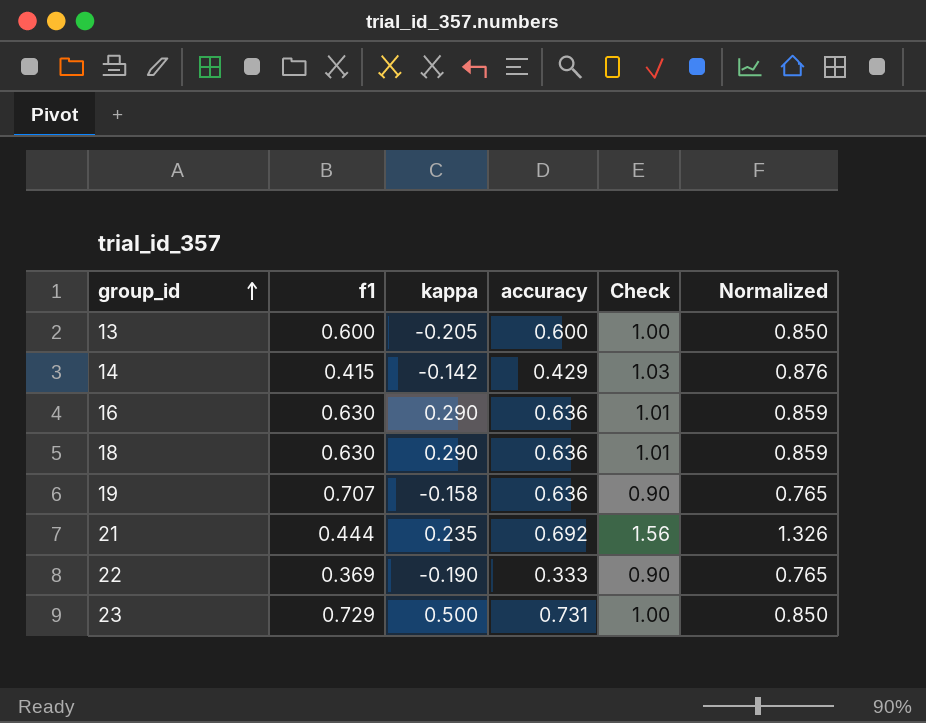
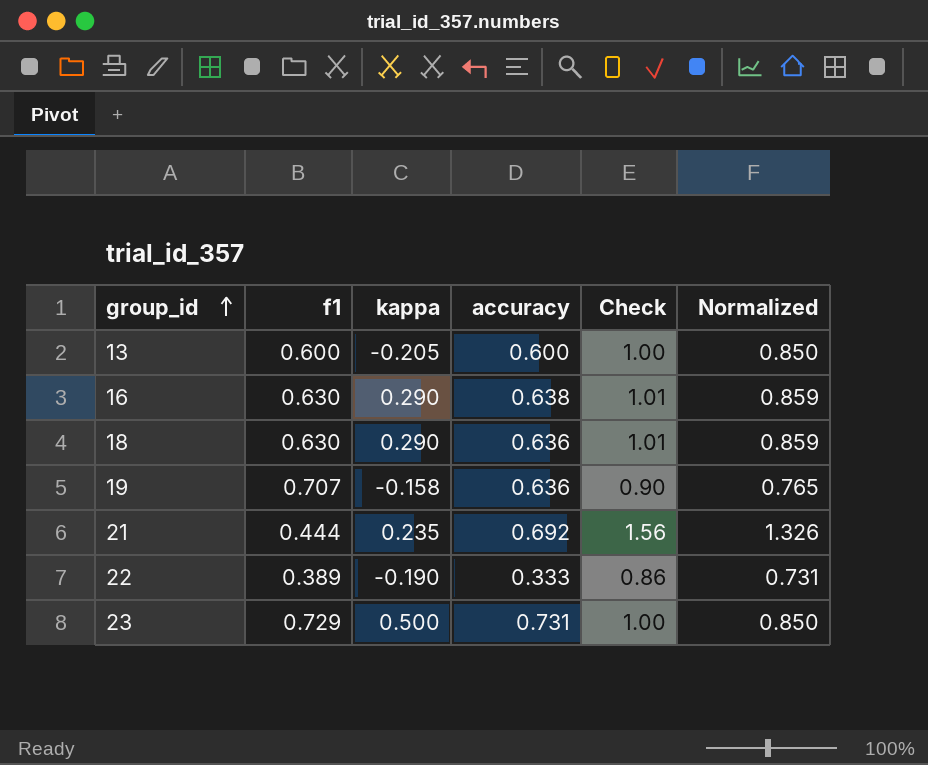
row 14: 0.415 | -0.142 | 0.429 | 1.03 | 0.876 -> none
16 | accuracy: 0.636 -> 0.638
22 | f1: 0.369 -> 0.389
22 | Check: 0.90 -> 0.86
22 | Normalized: 0.765 -> 0.731

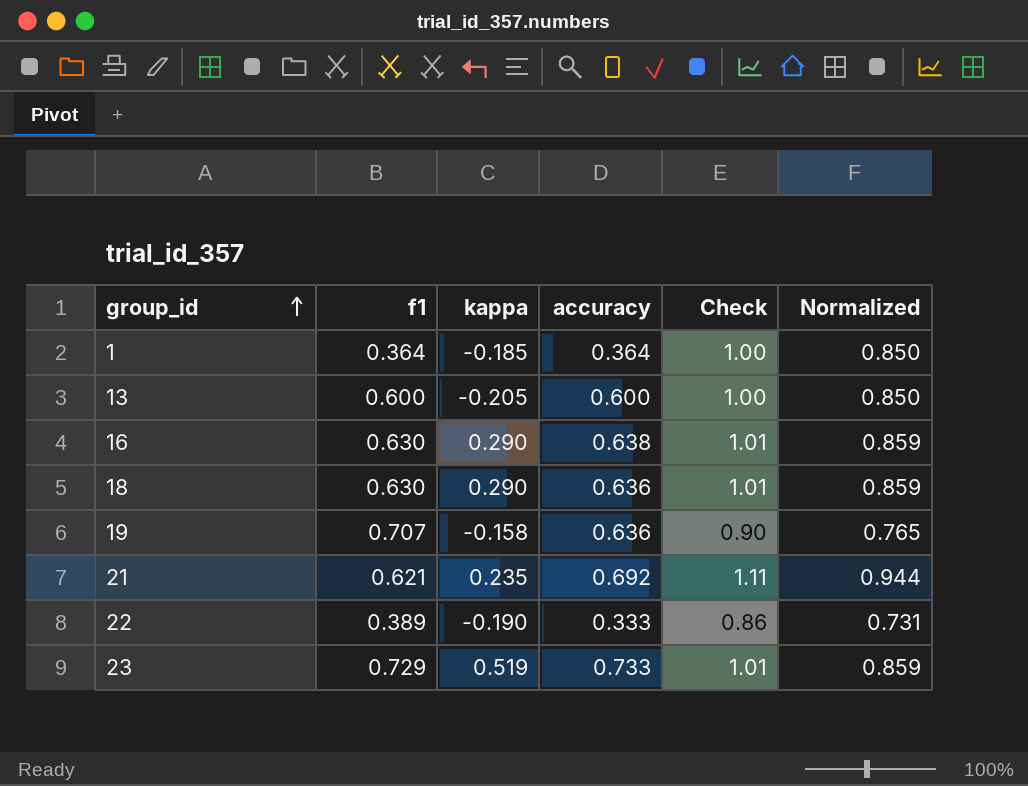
row 1: none -> 0.364 | -0.185 | 0.364 | 1.00 | 0.850
21 | f1: 0.444 -> 0.621
21 | Check: 1.56 -> 1.11
21 | Normalized: 1.326 -> 0.944
23 | kappa: 0.500 -> 0.519
23 | accuracy: 0.731 -> 0.733
23 | Check: 1.00 -> 1.01
23 | Normalized: 0.850 -> 0.859

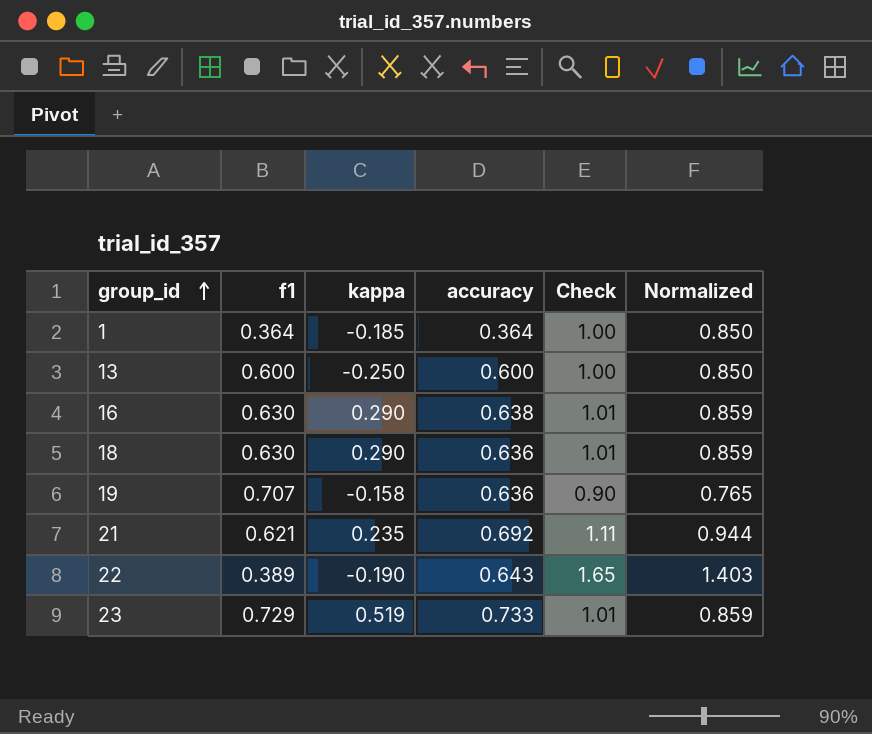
13 | kappa: -0.205 -> -0.250
22 | accuracy: 0.333 -> 0.643
22 | Check: 0.86 -> 1.65
22 | Normalized: 0.731 -> 1.403

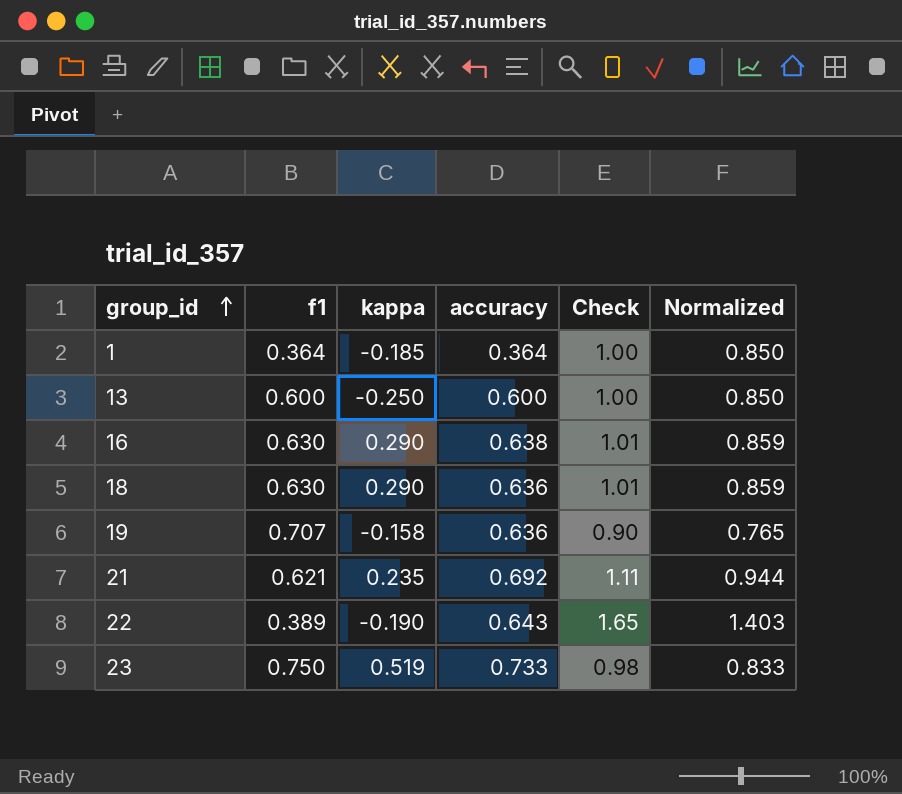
23 | f1: 0.729 -> 0.750
23 | Check: 1.01 -> 0.98
23 | Normalized: 0.859 -> 0.833

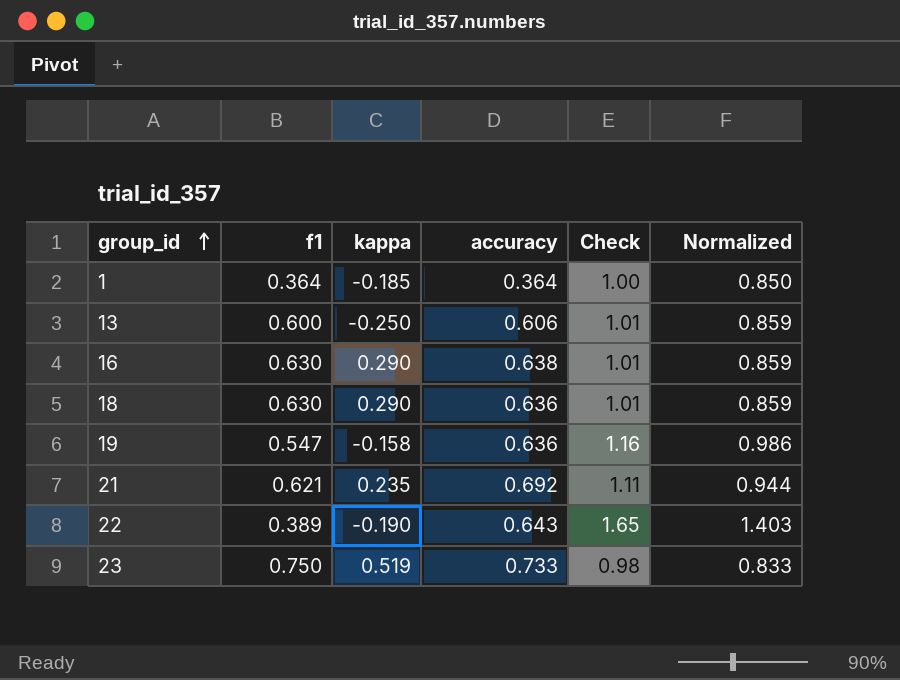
13 | accuracy: 0.600 -> 0.606
13 | Check: 1.00 -> 1.01
13 | Normalized: 0.850 -> 0.859
19 | f1: 0.707 -> 0.547
19 | Check: 0.90 -> 1.16
19 | Normalized: 0.765 -> 0.986

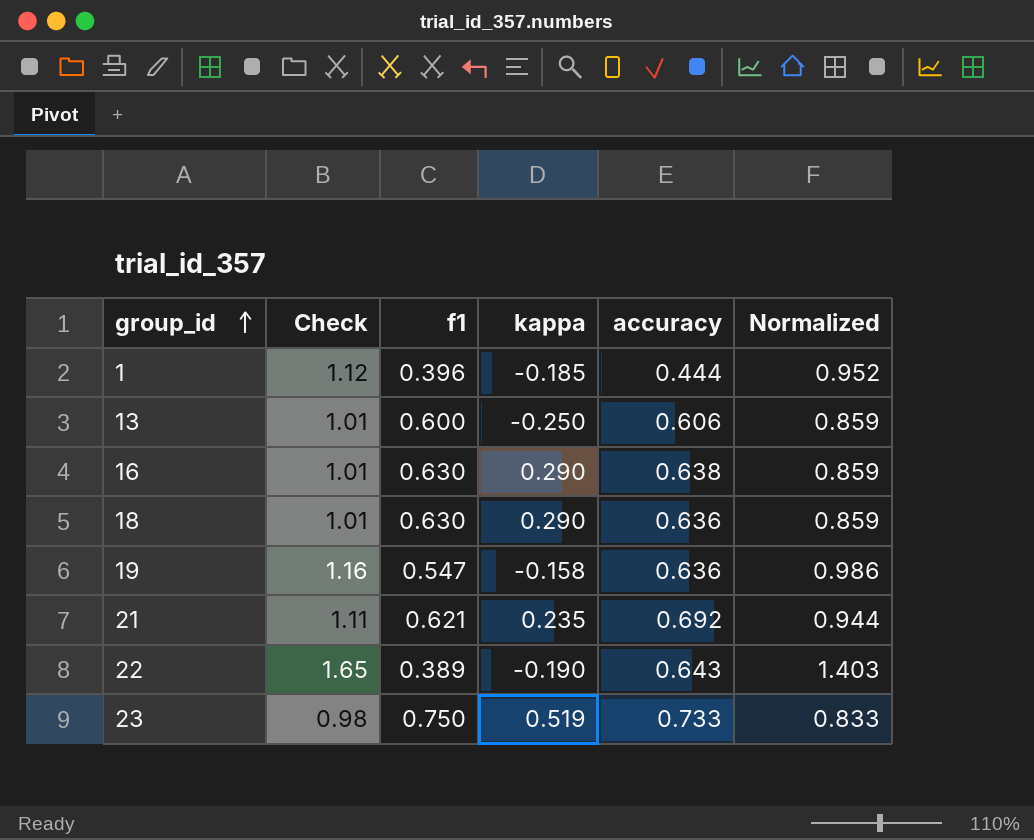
column Check | position: 5 -> 2
1 | Check: 1.00 -> 1.12
1 | f1: 0.364 -> 0.396
1 | accuracy: 0.364 -> 0.444
1 | Normalized: 0.850 -> 0.952

